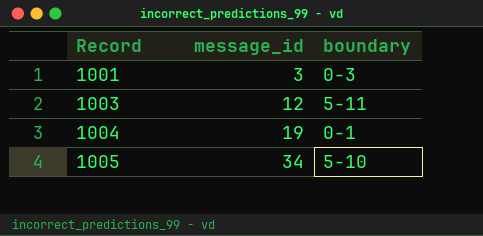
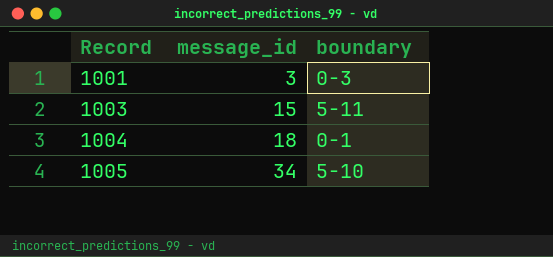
1003 | message_id: 12 -> 15
1004 | message_id: 19 -> 18

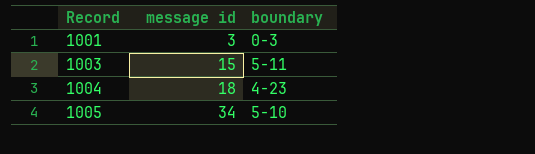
column name: message_id -> message id
1004 | boundary: 0-1 -> 4-23

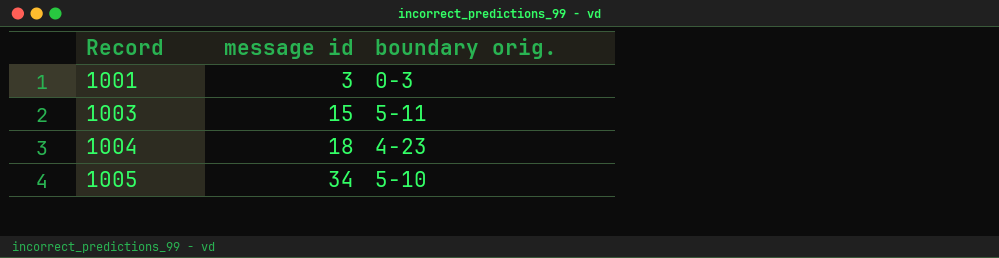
column name: boundary -> boundary orig.

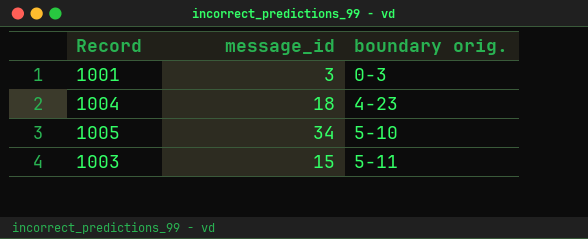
row order: Record ascending -> boundary orig. ascending
column name: message id -> message_id

